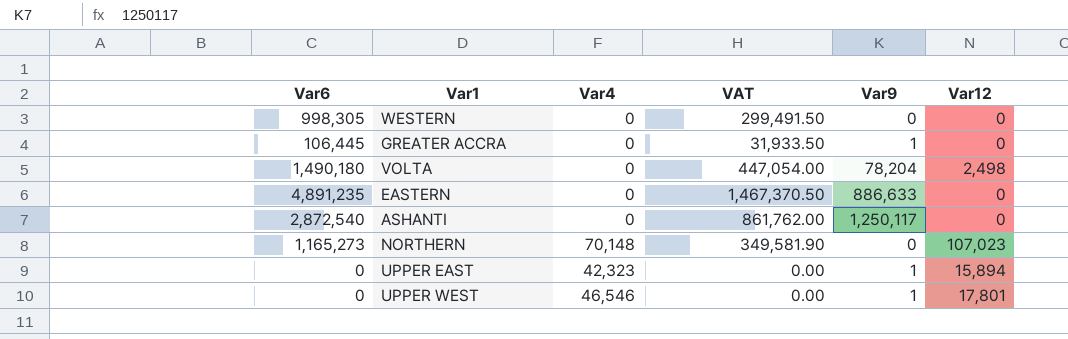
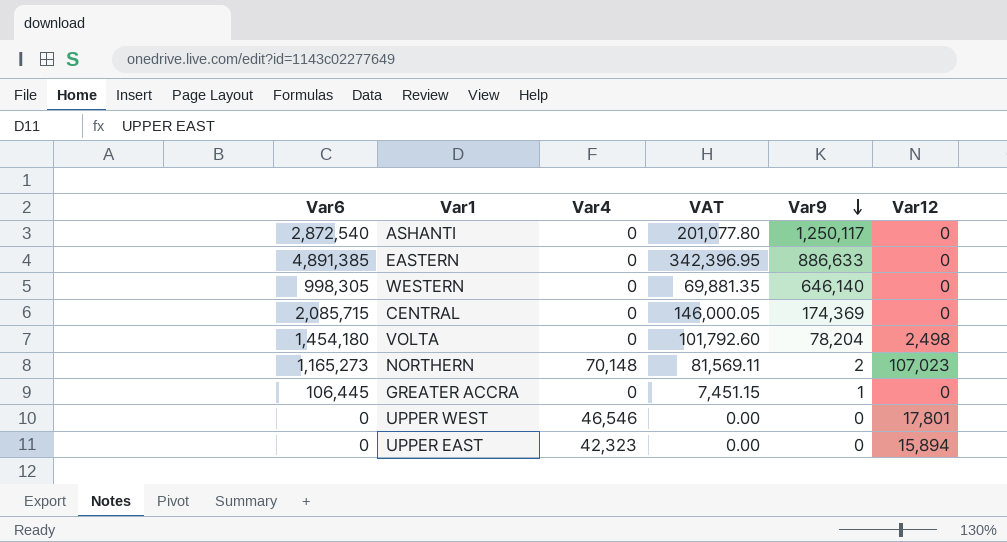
row order: none -> Var9 descending
column VAT | formula: [Var6] * 0.3 -> [Var6] * 0.07
EASTERN | Var6: 4,891,235 -> 4,891,385
WESTERN | Var9: 0 -> 646,140
row CENTRAL: none -> 2,085,715 | 0 | 146,000.05 | 174,369 | 0
VOLTA | Var6: 1,490,180 -> 1,454,180
NORTHERN | Var9: 0 -> 2
UPPER WEST | Var9: 1 -> 0
UPPER EAST | Var9: 1 -> 0

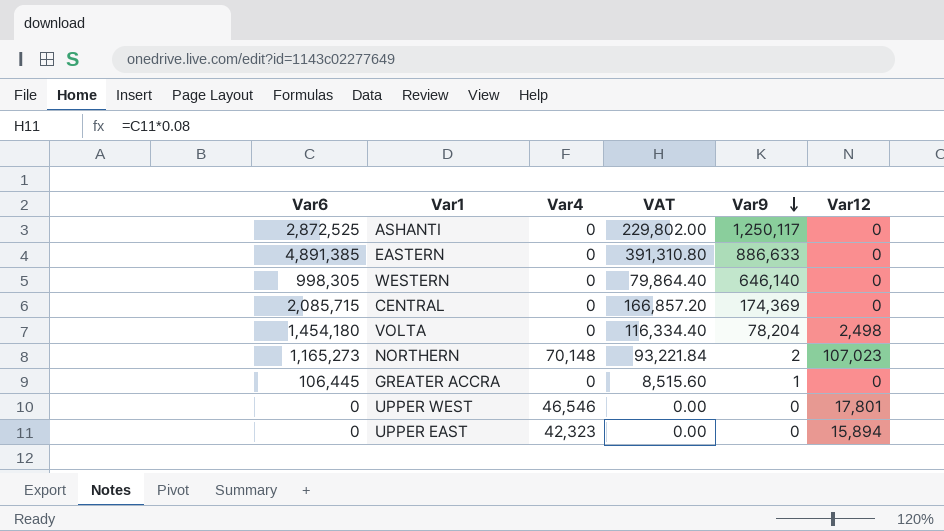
column VAT | formula: [Var6] * 0.07 -> [Var6] * 0.08
ASHANTI | Var6: 2,872,540 -> 2,872,525

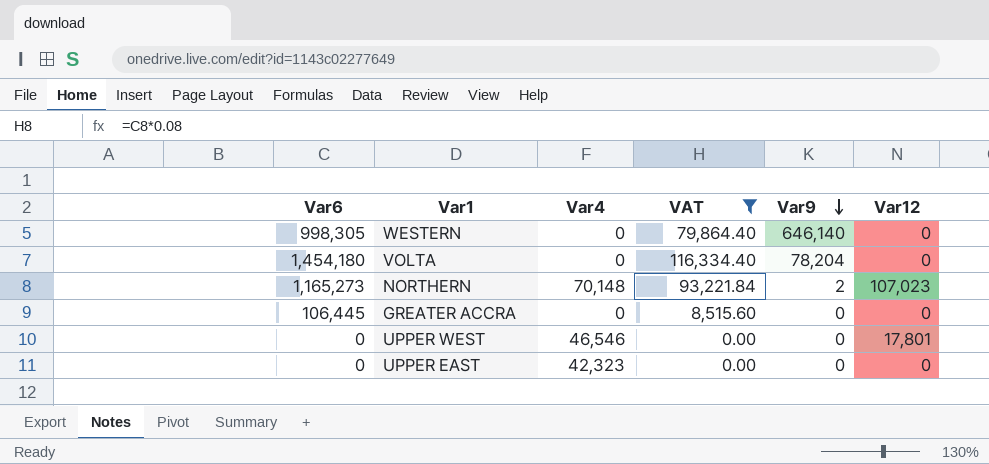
filter: none -> VAT <= 116,334.40
VOLTA | Var12: 2,498 -> 0
GREATER ACCRA | Var9: 1 -> 0
UPPER EAST | Var12: 15,894 -> 0

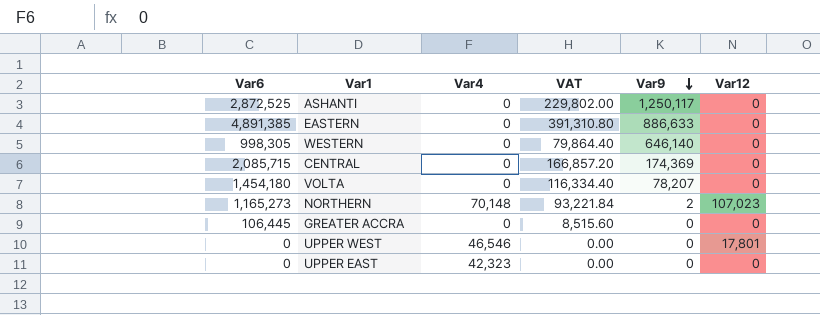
filter: VAT <= 116,334.40 -> none
VOLTA | Var9: 78,204 -> 78,207

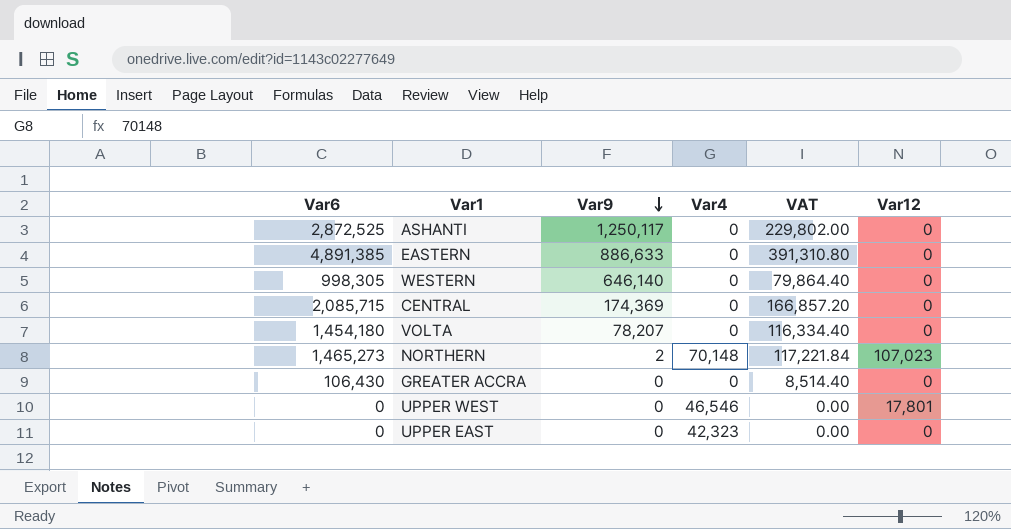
column Var9 | position: 5 -> 3
NORTHERN | Var6: 1,165,273 -> 1,465,273
NORTHERN | VAT: 93,221.84 -> 117,221.84
GREATER ACCRA | Var6: 106,445 -> 106,430
GREATER ACCRA | VAT: 8,515.60 -> 8,514.40

